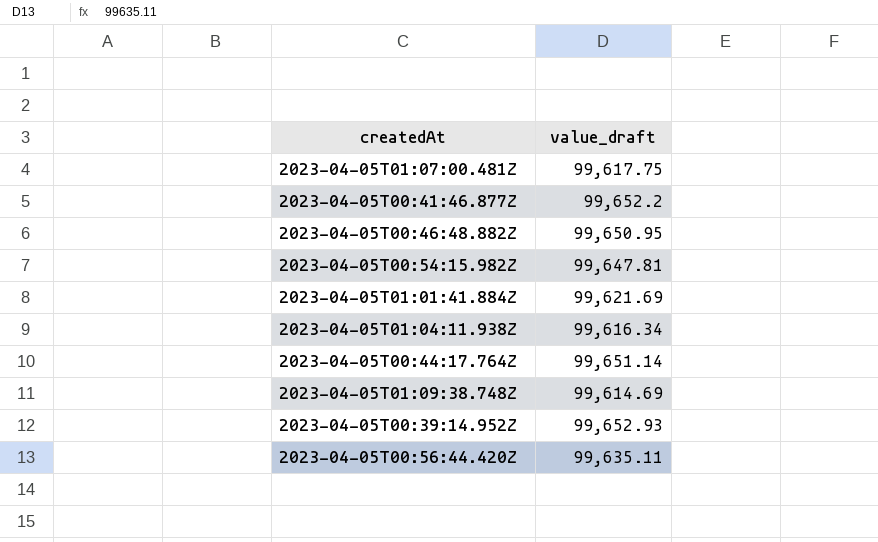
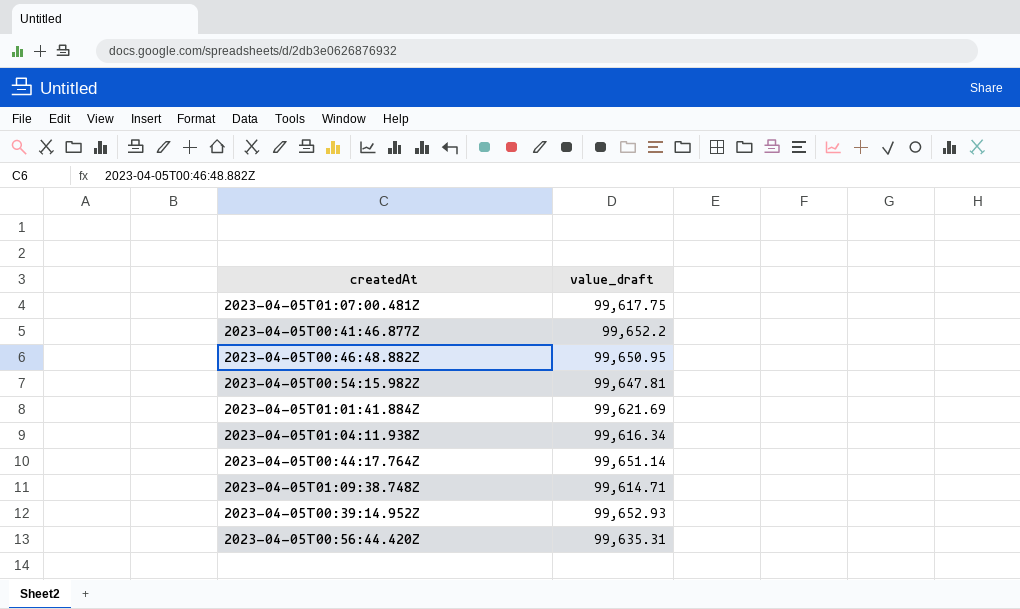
2023-04-05T01:09:38.748Z | value_draft: 99,614.69 -> 99,614.71
2023-04-05T00:56:44.420Z | value_draft: 99,635.11 -> 99,635.31

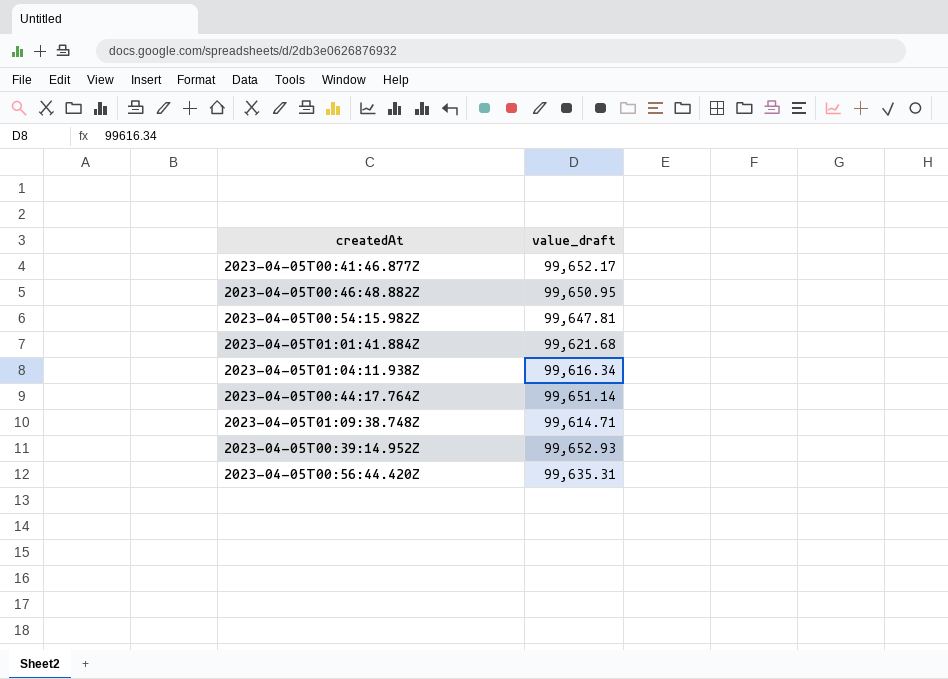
row 2023-04-05T01:07:00.481Z: 99,617.75 -> none
2023-04-05T00:41:46.877Z | value_draft: 99,652.2 -> 99,652.17
2023-04-05T01:01:41.884Z | value_draft: 99,621.69 -> 99,621.68

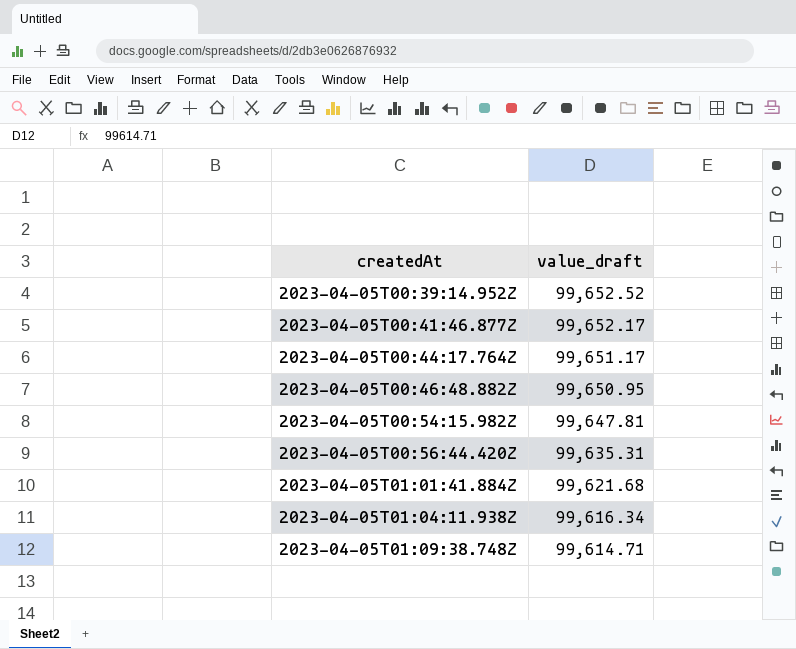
row order: none -> createdAt ascending
2023-04-05T00:39:14.952Z | value_draft: 99,652.93 -> 99,652.52
2023-04-05T00:44:17.764Z | value_draft: 99,651.14 -> 99,651.17

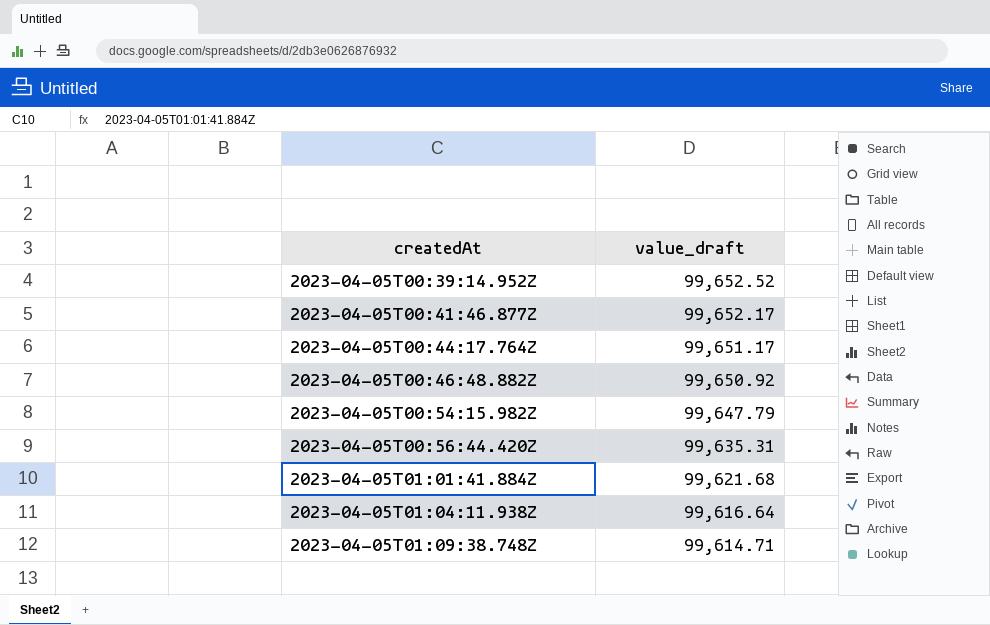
2023-04-05T00:46:48.882Z | value_draft: 99,650.95 -> 99,650.92
2023-04-05T00:54:15.982Z | value_draft: 99,647.81 -> 99,647.79
2023-04-05T01:04:11.938Z | value_draft: 99,616.34 -> 99,616.64

